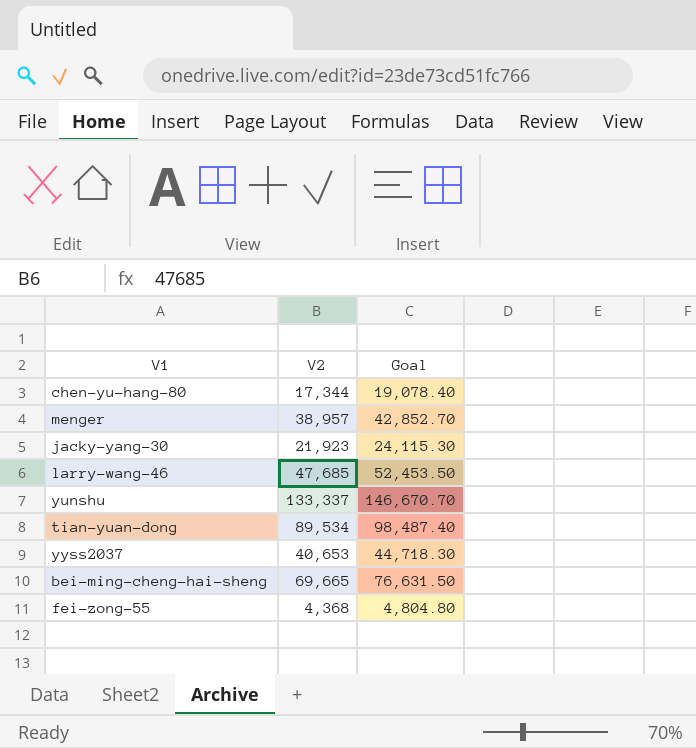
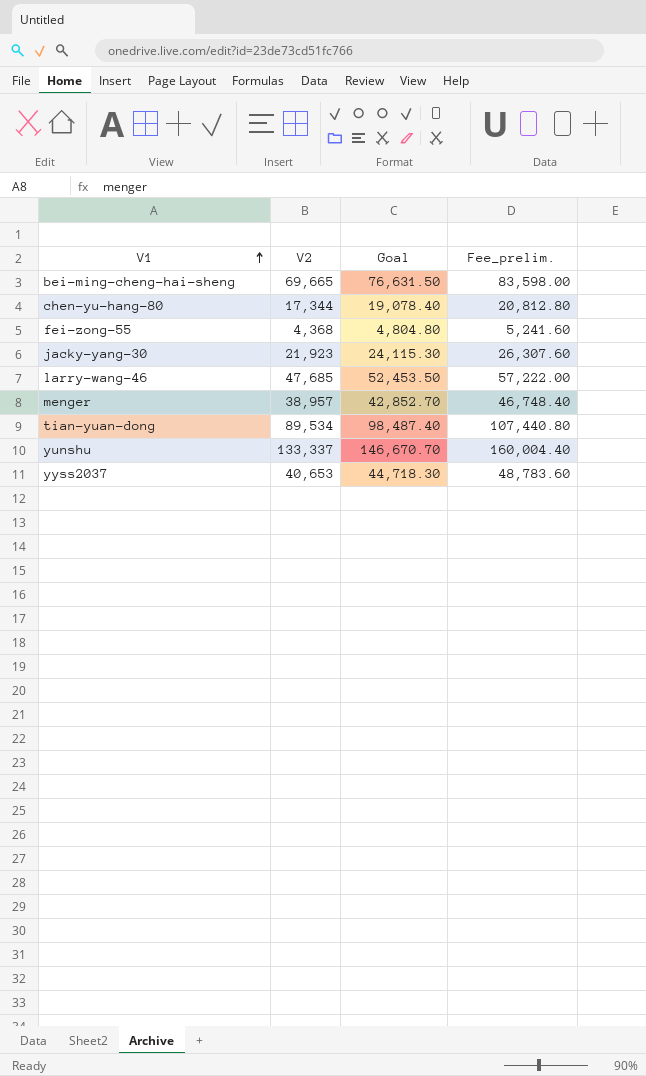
row order: none -> V1 ascending
column Fee_prelim. | formula: none -> [V2] * 1.2

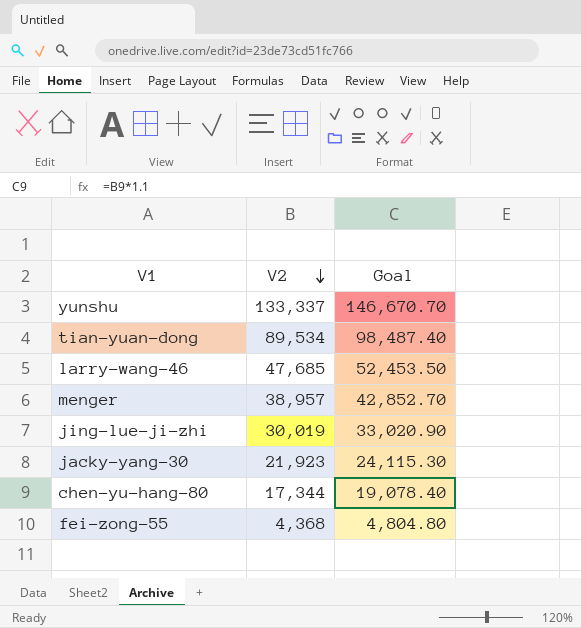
row order: V1 ascending -> V2 descending
column Fee_prelim. | formula: [V2] * 1.2 -> none
row bei-ming-cheng-hai-sheng: 69,665 | 76,631.50 | 83,598.00 -> none
row yyss2037: 40,653 | 44,718.30 | 48,783.60 -> none
row jing-lue-ji-zhi: none -> 30,019 | 33,020.90

